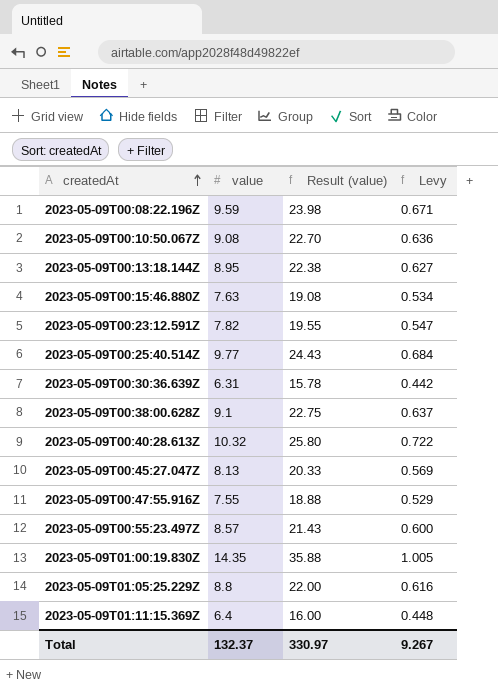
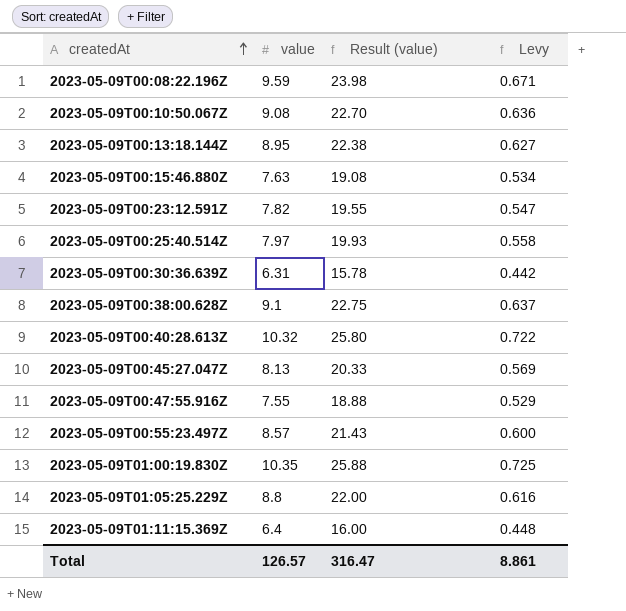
2023-05-09T00:25:40.514Z | value: 9.77 -> 7.97
2023-05-09T00:25:40.514Z | Result (value): 24.43 -> 19.93
2023-05-09T00:25:40.514Z | Levy: 0.684 -> 0.558
2023-05-09T01:00:19.830Z | value: 14.35 -> 10.35
2023-05-09T01:00:19.830Z | Result (value): 35.88 -> 25.88
2023-05-09T01:00:19.830Z | Levy: 1.005 -> 0.725
Total | value: 132.37 -> 126.57
Total | Result (value): 330.97 -> 316.47
Total | Levy: 9.267 -> 8.861

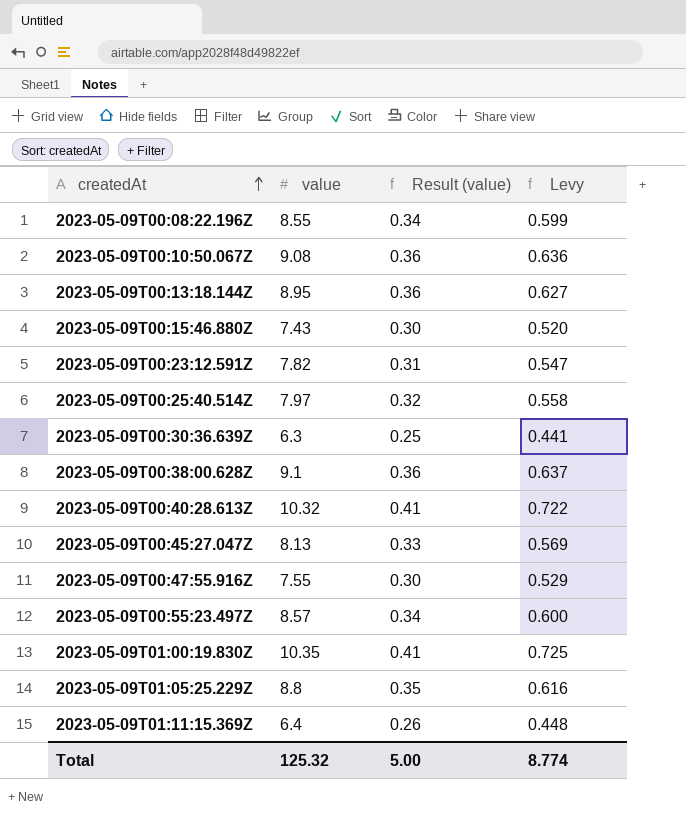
column Result (value) | formula: [value] * 2.5 -> [value] * 0.04
2023-05-09T00:08:22.196Z | value: 9.59 -> 8.55
2023-05-09T00:08:22.196Z | Levy: 0.671 -> 0.599
2023-05-09T00:15:46.880Z | value: 7.63 -> 7.43
2023-05-09T00:15:46.880Z | Levy: 0.534 -> 0.520
2023-05-09T00:30:36.639Z | value: 6.31 -> 6.3
2023-05-09T00:30:36.639Z | Levy: 0.442 -> 0.441
Total | value: 126.57 -> 125.32
Total | Result (value): 316.47 -> 5.00
Total | Levy: 8.861 -> 8.774

